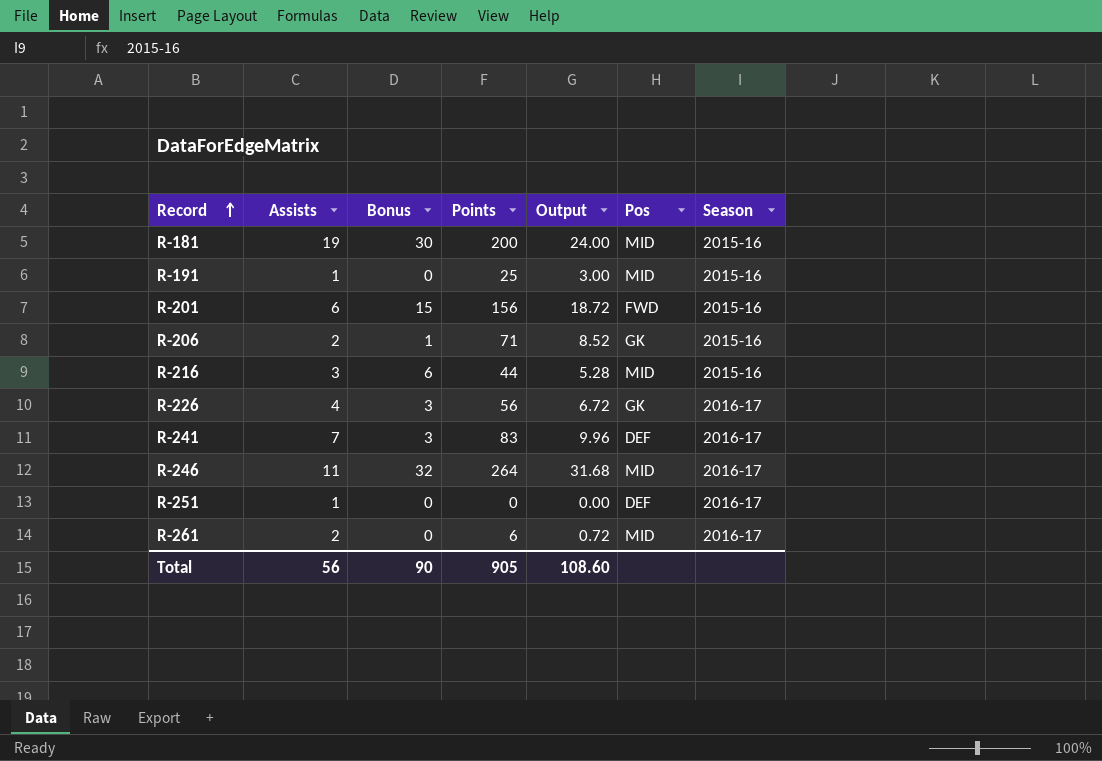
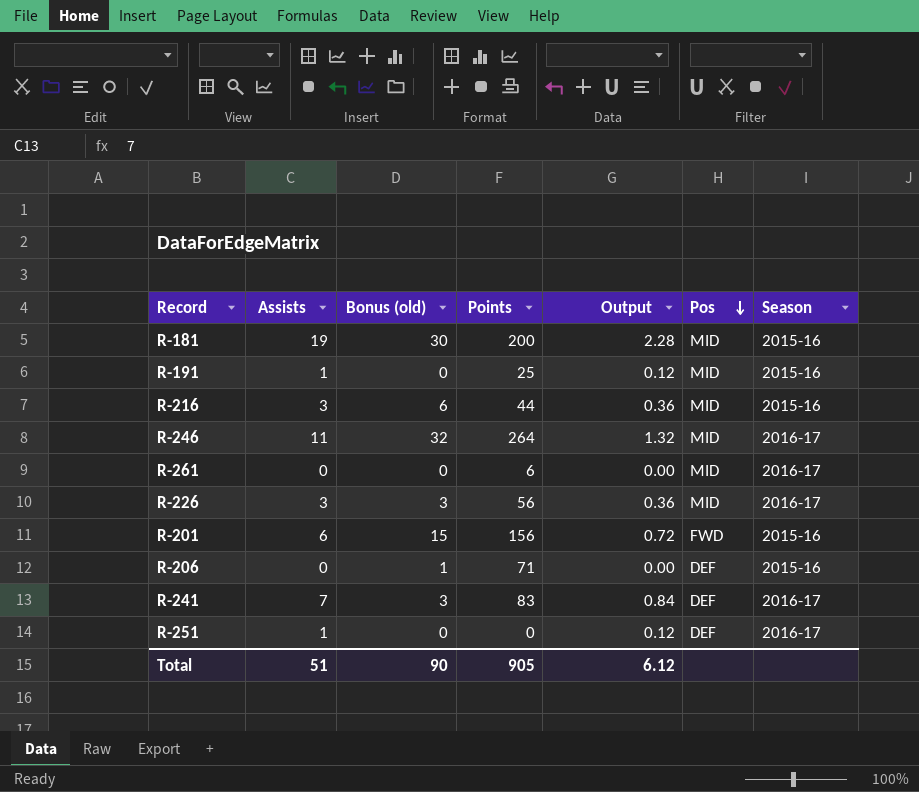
row order: Record ascending -> Pos descending
column name: Bonus -> Bonus (old)
column Output | formula: [Points] * 0.12 -> [Assists] * 0.12
R-261 | Assists: 2 -> 0
R-226 | Assists: 4 -> 3
R-226 | Pos: GK -> MID
R-206 | Assists: 2 -> 0
R-206 | Pos: GK -> DEF
Total | Assists: 56 -> 51
Total | Output: 108.60 -> 6.12

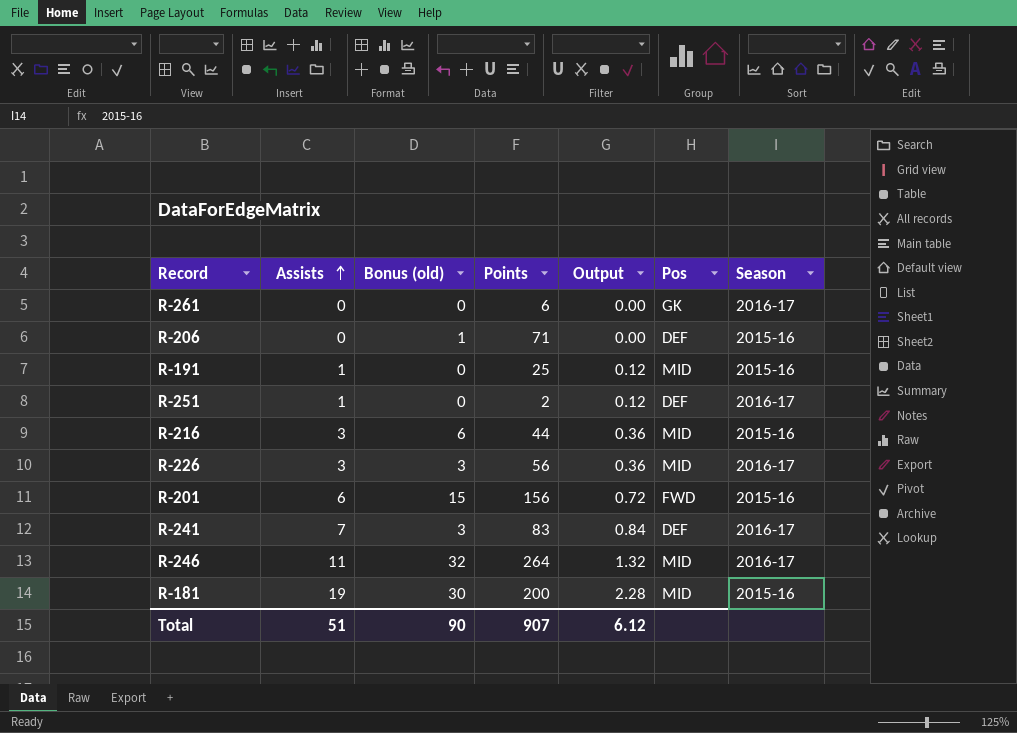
row order: Pos descending -> Assists ascending
R-261 | Pos: MID -> GK
R-251 | Points: 0 -> 2
Total | Points: 905 -> 907

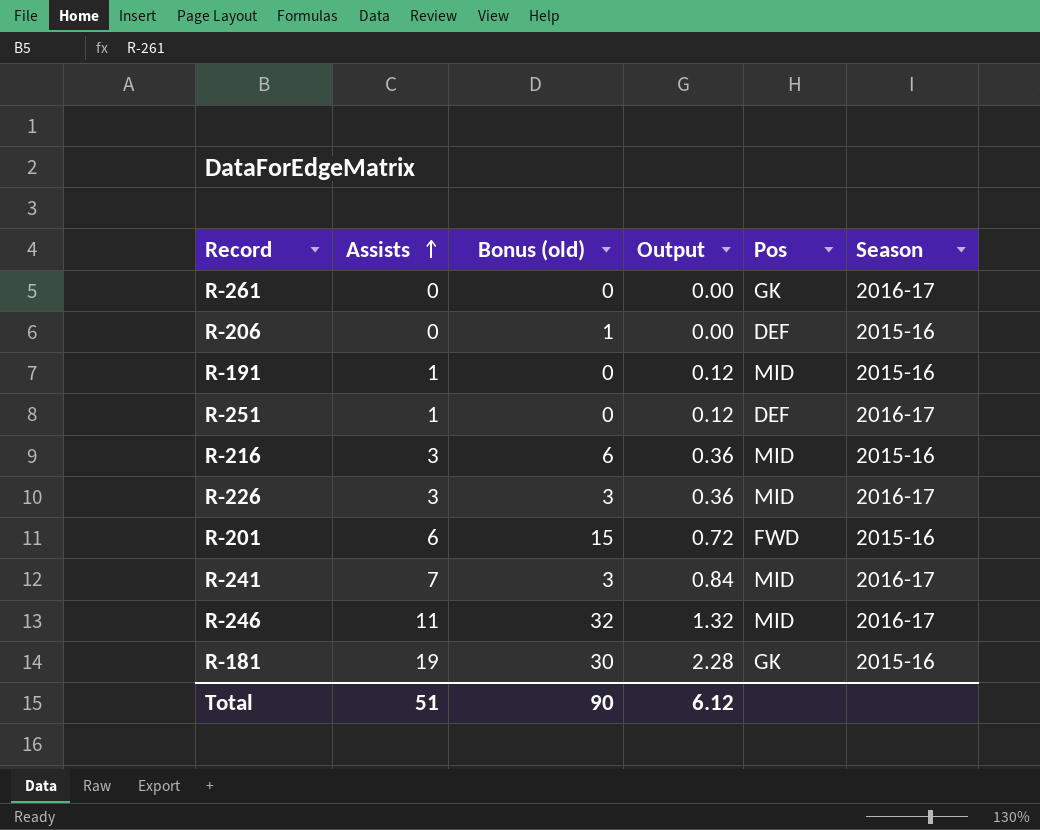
column Points | position: 4 -> none
R-241 | Pos: DEF -> MID
R-181 | Pos: MID -> GK

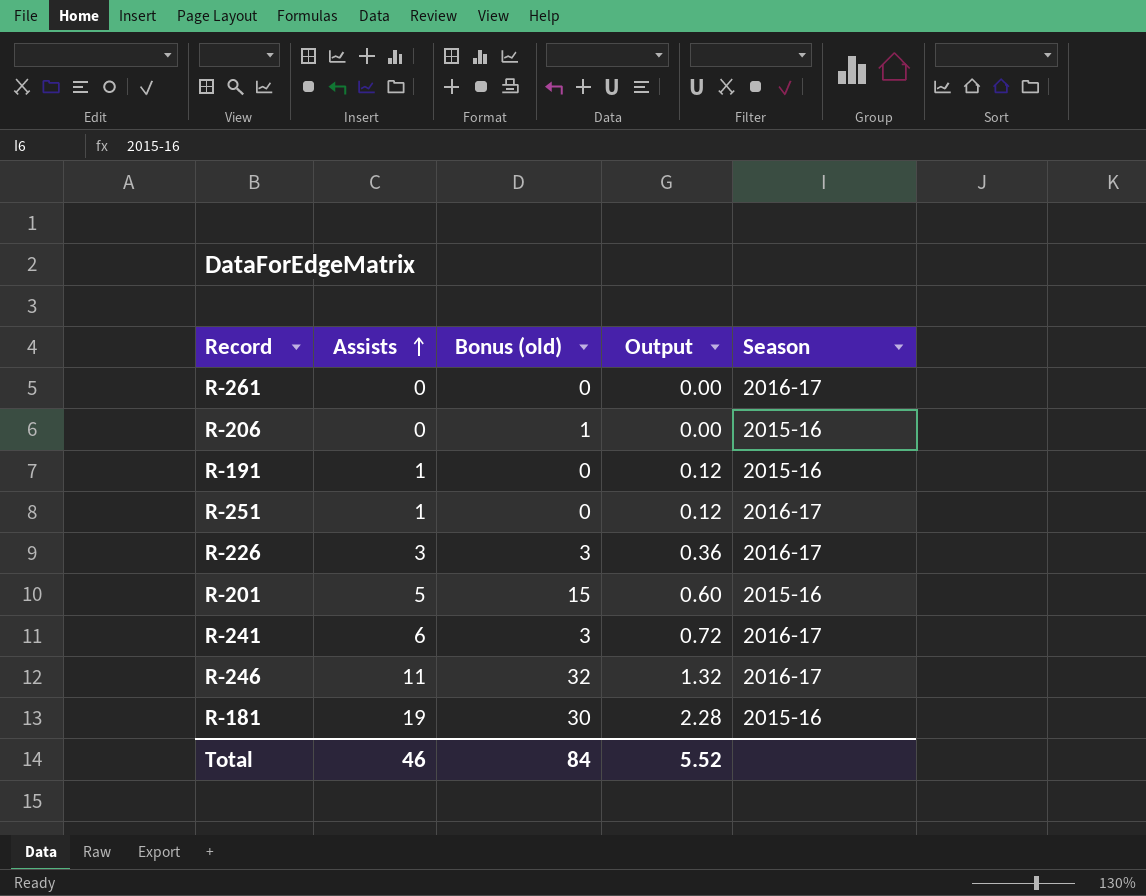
column Pos | position: 5 -> none
row R-216: 3 | 6 | 0.36 | MID | 2015-16 -> none
R-201 | Assists: 6 -> 5
R-201 | Output: 0.72 -> 0.60
R-241 | Assists: 7 -> 6
R-241 | Output: 0.84 -> 0.72
Total | Assists: 51 -> 46
Total | Bonus (old): 90 -> 84
Total | Output: 6.12 -> 5.52

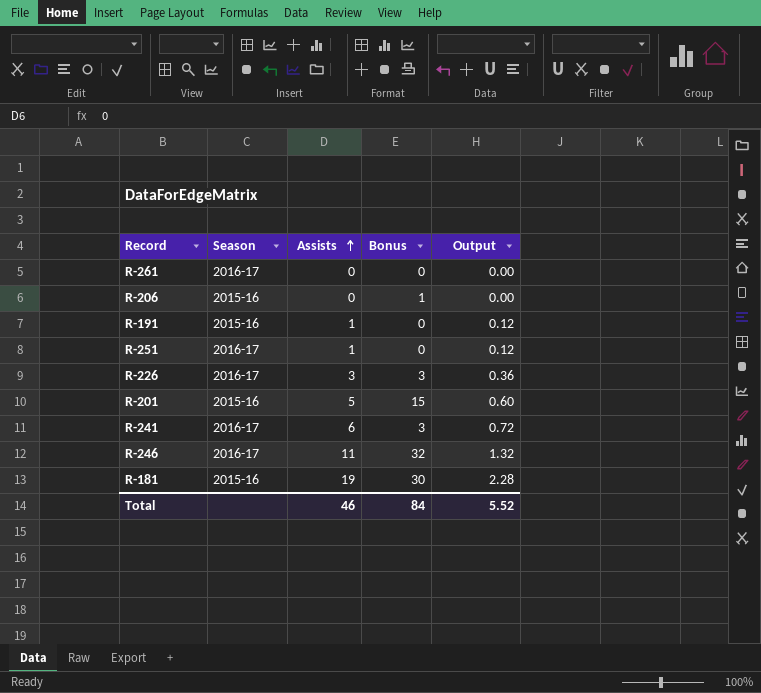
column Season | position: 5 -> 2
column name: Bonus (old) -> Bonus

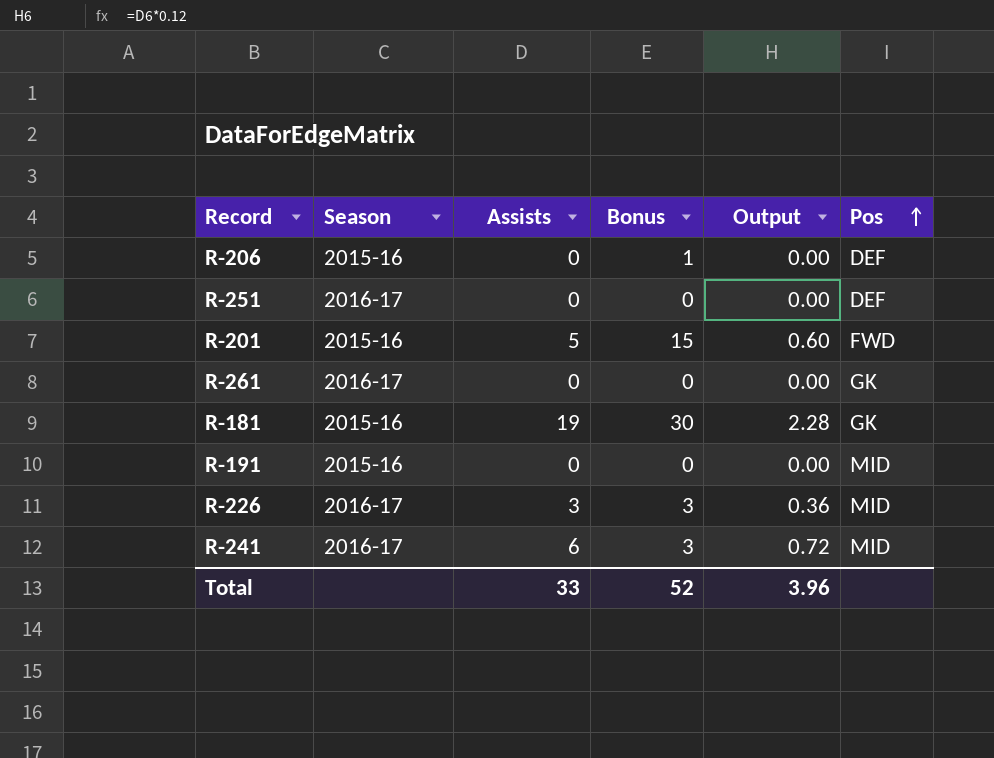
row order: Assists ascending -> Pos ascending
column Pos | position: none -> 6
row R-246: 2016-17 | 11 | 32 | 1.32 -> none
R-251 | Assists: 1 -> 0
R-251 | Output: 0.12 -> 0.00
R-191 | Assists: 1 -> 0
R-191 | Output: 0.12 -> 0.00
Total | Assists: 46 -> 33
Total | Bonus: 84 -> 52
Total | Output: 5.52 -> 3.96

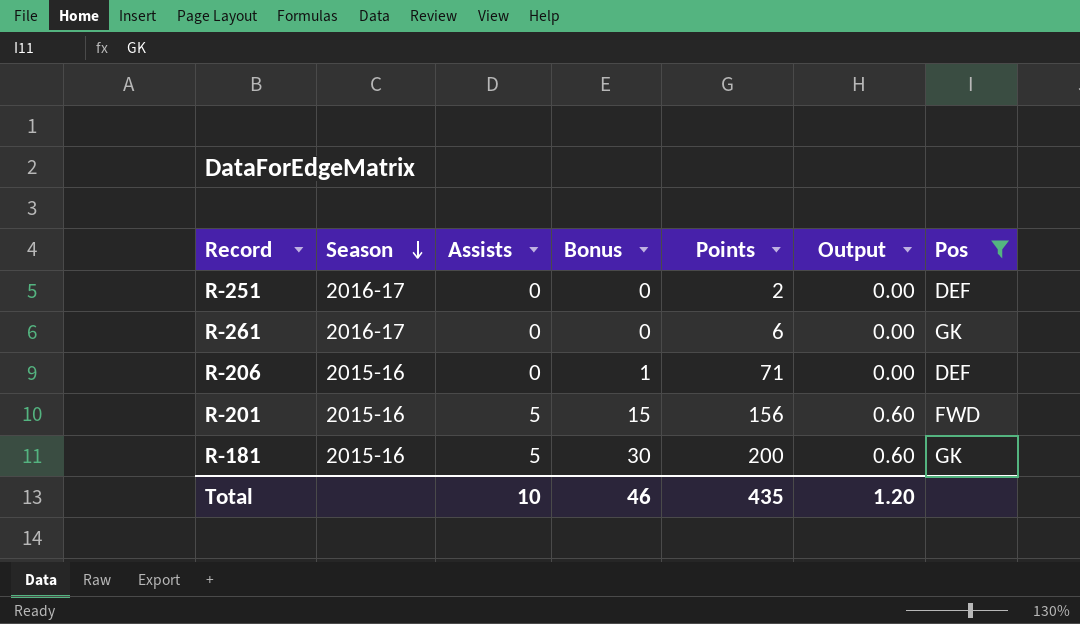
filter: none -> Pos != MID
row order: Pos ascending -> Season descending
column Points | position: none -> 5
R-181 | Assists: 19 -> 5
R-181 | Output: 2.28 -> 0.60
Total | Assists: 33 -> 10
Total | Bonus: 52 -> 46
Total | Output: 3.96 -> 1.20

